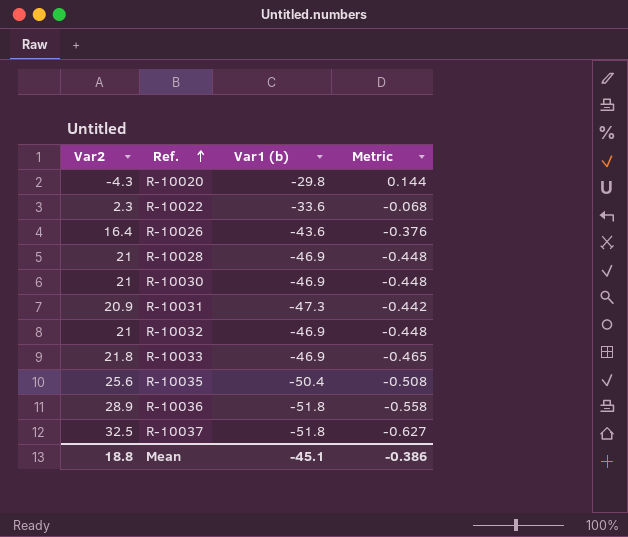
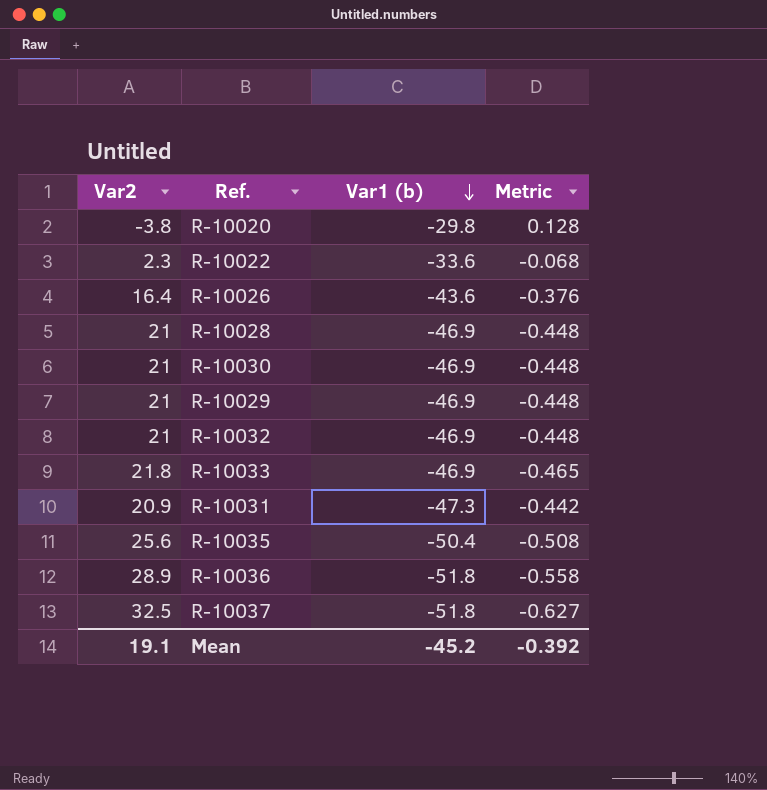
row order: Ref. ascending -> Var1 (b) descending
R-10020 | Var2: -4.3 -> -3.8
R-10020 | Metric: 0.144 -> 0.128
row R-10029: none -> 21 | -46.9 | -0.448
Mean | Var2: 18.8 -> 19.1
Mean | Var1 (b): -45.1 -> -45.2
Mean | Metric: -0.386 -> -0.392

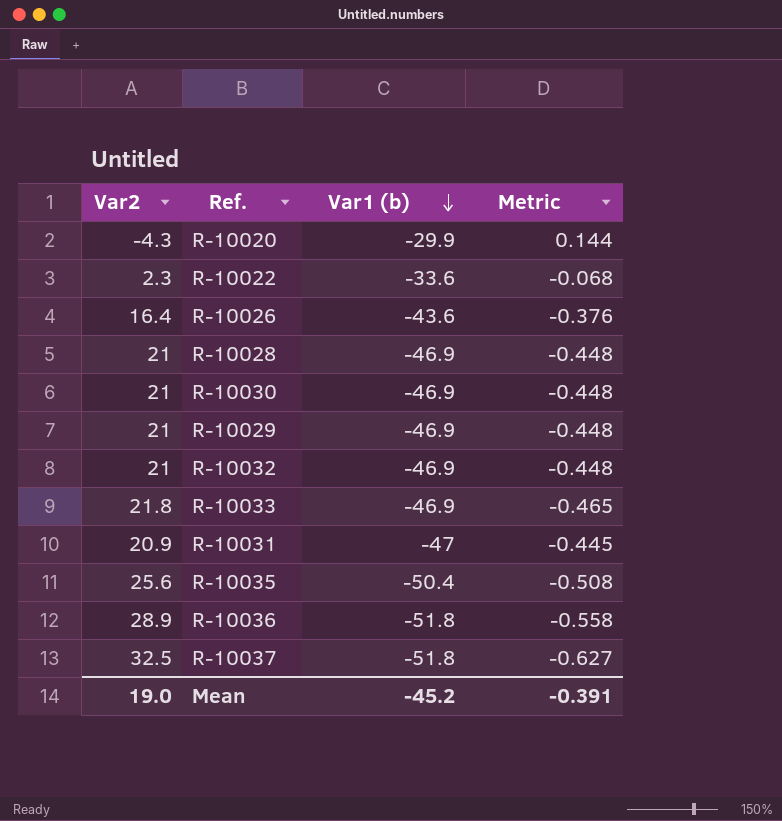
R-10020 | Var2: -3.8 -> -4.3
R-10020 | Var1 (b): -29.8 -> -29.9
R-10020 | Metric: 0.128 -> 0.144
R-10031 | Var1 (b): -47.3 -> -47
R-10031 | Metric: -0.442 -> -0.445
Mean | Var2: 19.1 -> 19.0
Mean | Metric: -0.392 -> -0.391

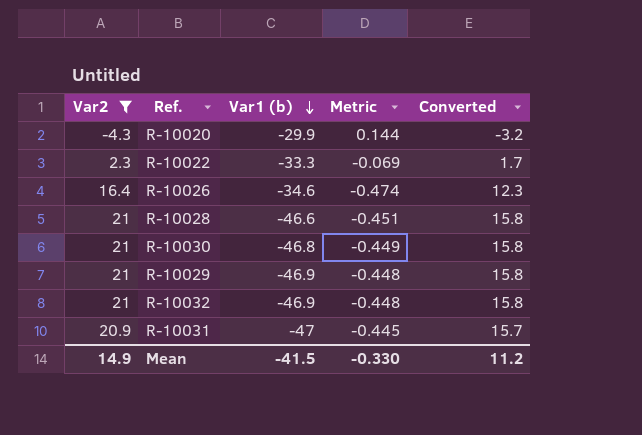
filter: none -> Var2 <= 21
column Converted | formula: none -> [Var2] * 0.75
R-10022 | Var1 (b): -33.6 -> -33.3
R-10022 | Metric: -0.068 -> -0.069
R-10026 | Var1 (b): -43.6 -> -34.6
R-10026 | Metric: -0.376 -> -0.474
R-10028 | Var1 (b): -46.9 -> -46.6
R-10028 | Metric: -0.448 -> -0.451
R-10030 | Var1 (b): -46.9 -> -46.8
R-10030 | Metric: -0.448 -> -0.449
Mean | Var2: 19.0 -> 14.9
Mean | Var1 (b): -45.2 -> -41.5
Mean | Metric: -0.391 -> -0.330

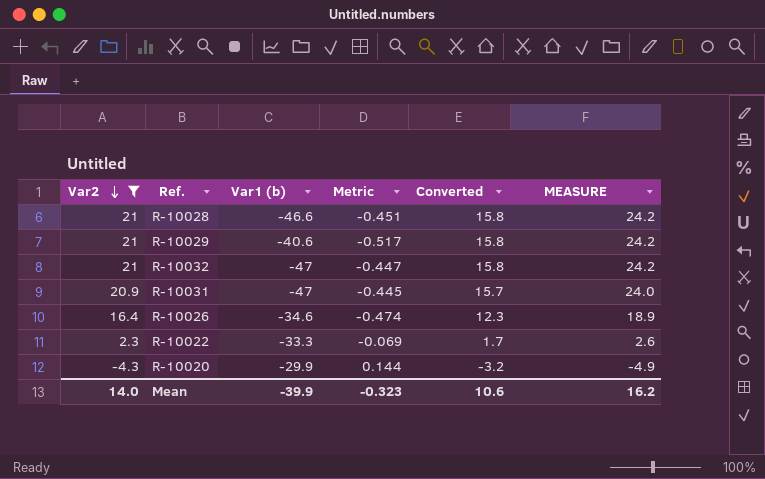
row order: Var1 (b) descending -> Var2 descending
column MEASURE | formula: none -> [Var2] * 1.15
row R-10030: 21 | -46.8 | -0.449 | 15.8 -> none
R-10029 | Var1 (b): -46.9 -> -40.6
R-10029 | Metric: -0.448 -> -0.517
R-10032 | Var1 (b): -46.9 -> -47
R-10032 | Metric: -0.448 -> -0.447
Mean | Var2: 14.9 -> 14.0
Mean | Var1 (b): -41.5 -> -39.9
Mean | Metric: -0.330 -> -0.323
Mean | Converted: 11.2 -> 10.6

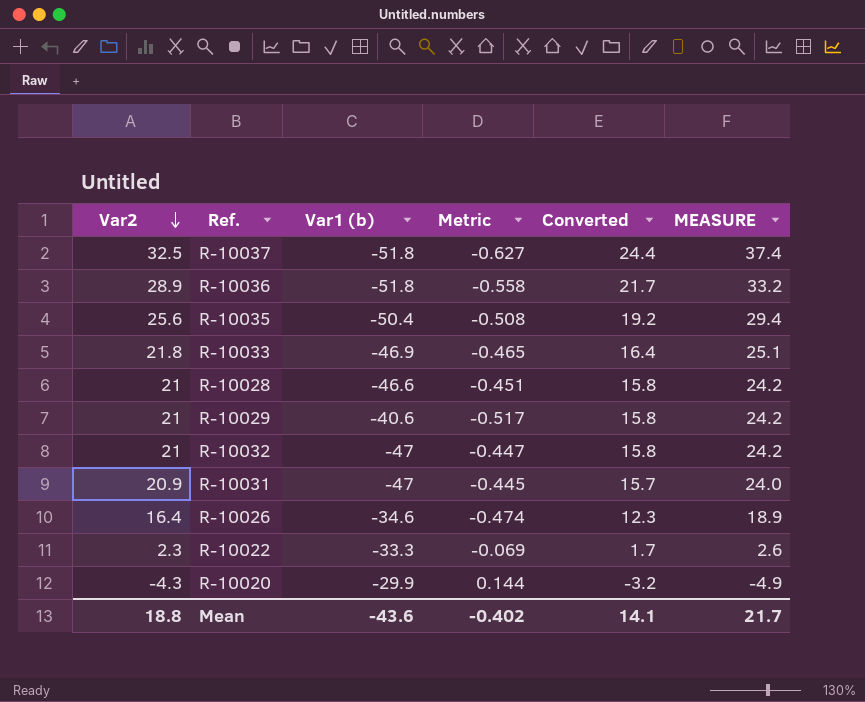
filter: Var2 <= 21 -> none
Mean | Var2: 14.0 -> 18.8
Mean | Var1 (b): -39.9 -> -43.6
Mean | Metric: -0.323 -> -0.402
Mean | Converted: 10.6 -> 14.1
Mean | MEASURE: 16.2 -> 21.7

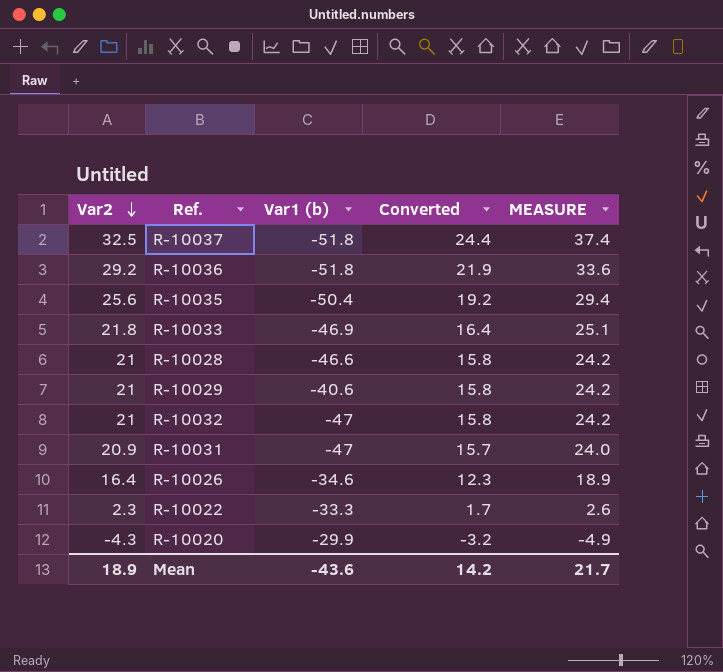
column Metric | formula: [Var2] / [Var1 (b)] -> none
R-10036 | Var2: 28.9 -> 29.2
R-10036 | Converted: 21.7 -> 21.9
R-10036 | MEASURE: 33.2 -> 33.6
Mean | Var2: 18.8 -> 18.9
Mean | Converted: 14.1 -> 14.2

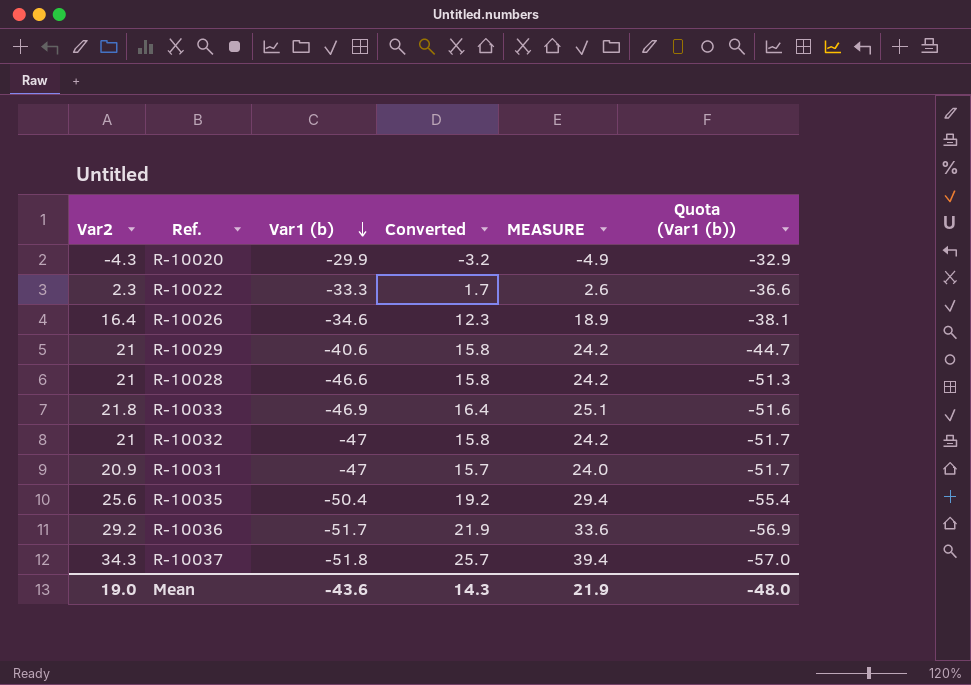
row order: Var2 descending -> Var1 (b) descending
column Quota (Var1 (b)) | formula: none -> [Var1 (b)] * 1.1
R-10036 | Var1 (b): -51.8 -> -51.7
R-10037 | Var2: 32.5 -> 34.3
R-10037 | Converted: 24.4 -> 25.7
R-10037 | MEASURE: 37.4 -> 39.4
Mean | Var2: 18.9 -> 19.0
Mean | Converted: 14.2 -> 14.3
Mean | MEASURE: 21.7 -> 21.9

